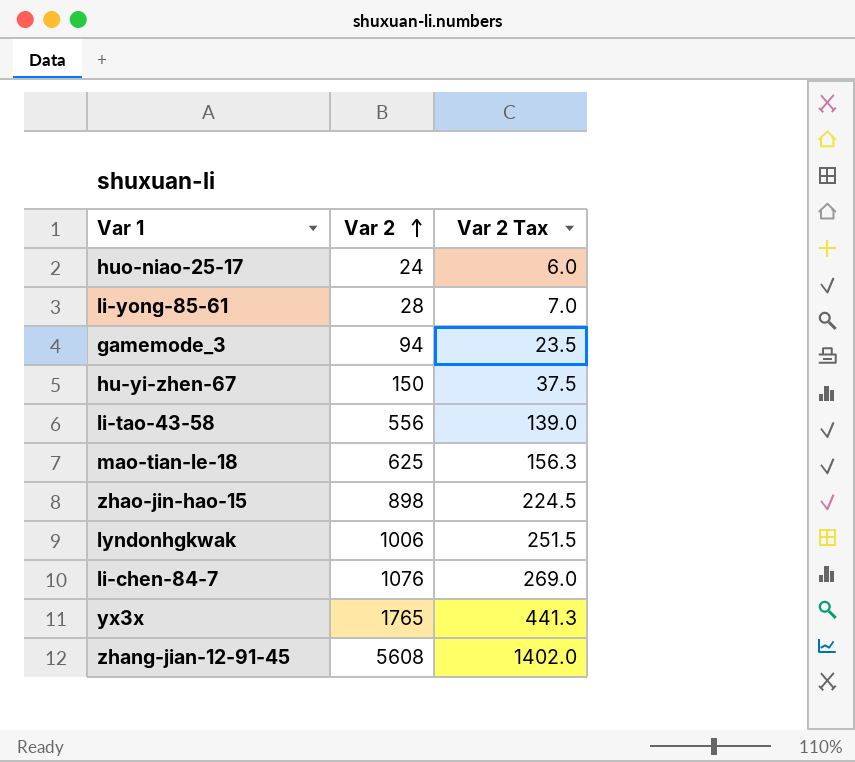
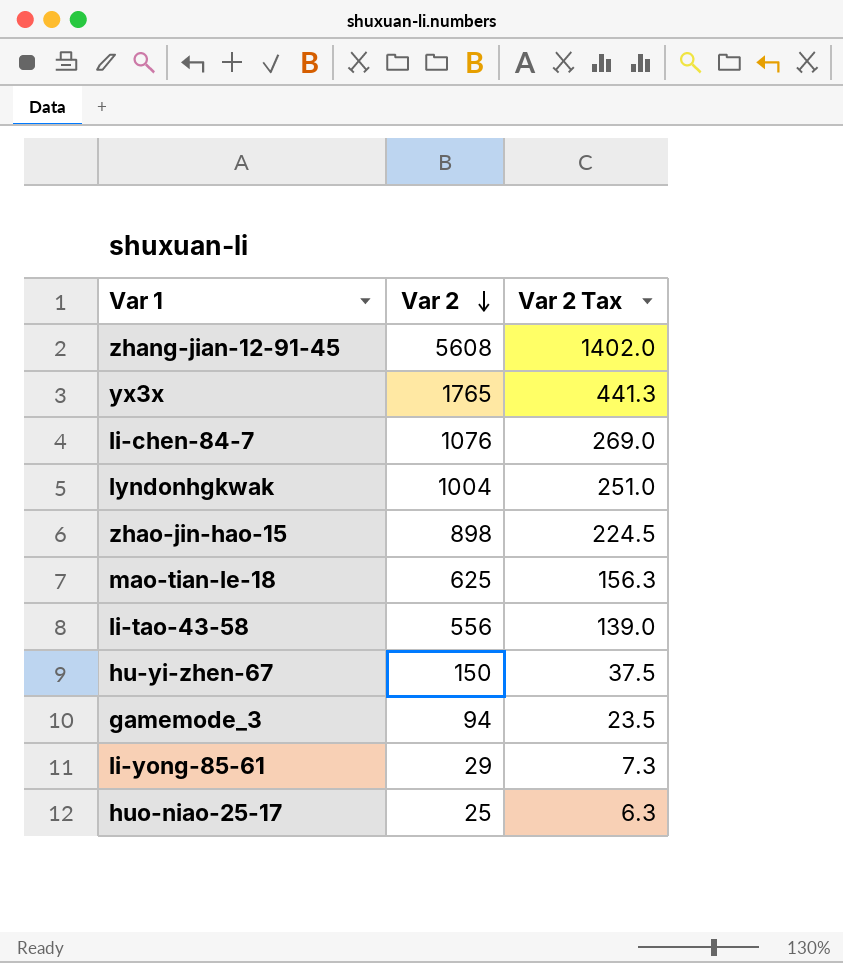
row order: Var 2 ascending -> Var 2 descending
lyndonhgkwak | Var 2: 1006 -> 1004
lyndonhgkwak | Var 2 Tax: 251.5 -> 251.0
li-yong-85-61 | Var 2: 28 -> 29
li-yong-85-61 | Var 2 Tax: 7.0 -> 7.3
huo-niao-25-17 | Var 2: 24 -> 25
huo-niao-25-17 | Var 2 Tax: 6.0 -> 6.3

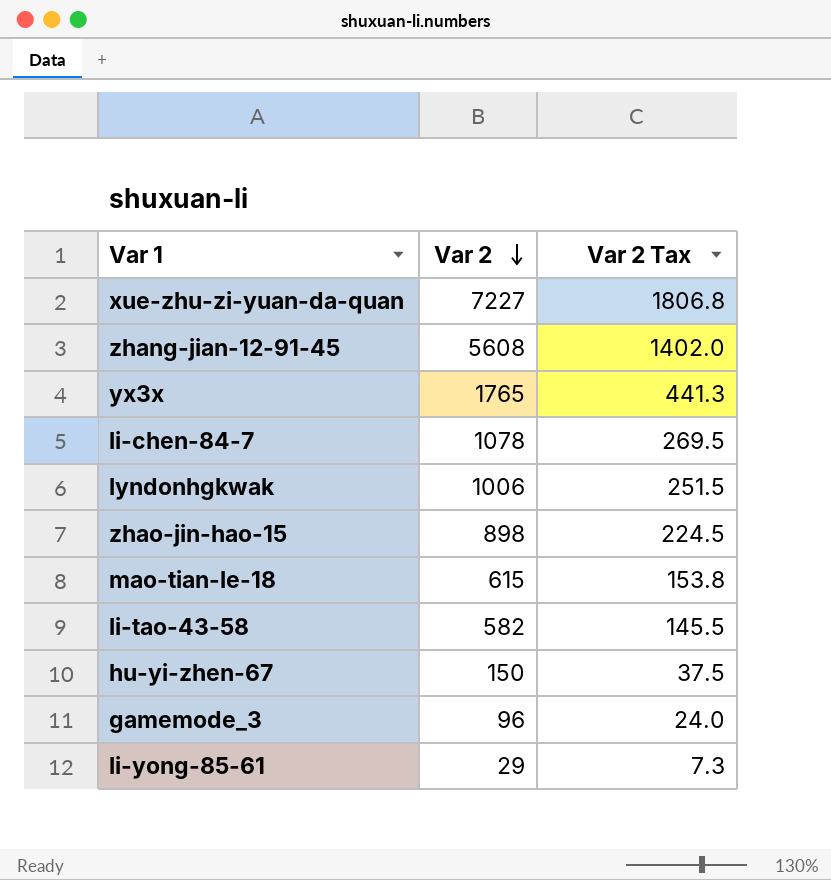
row huo-niao-25-17: 25 | 6.3 -> none
row xue-zhu-zi-yuan-da-quan: none -> 7227 | 1806.8
li-chen-84-7 | Var 2: 1076 -> 1078
li-chen-84-7 | Var 2 Tax: 269.0 -> 269.5
lyndonhgkwak | Var 2: 1004 -> 1006
lyndonhgkwak | Var 2 Tax: 251.0 -> 251.5
mao-tian-le-18 | Var 2: 625 -> 615
mao-tian-le-18 | Var 2 Tax: 156.3 -> 153.8
li-tao-43-58 | Var 2: 556 -> 582
li-tao-43-58 | Var 2 Tax: 139.0 -> 145.5
gamemode_3 | Var 2: 94 -> 96
gamemode_3 | Var 2 Tax: 23.5 -> 24.0

